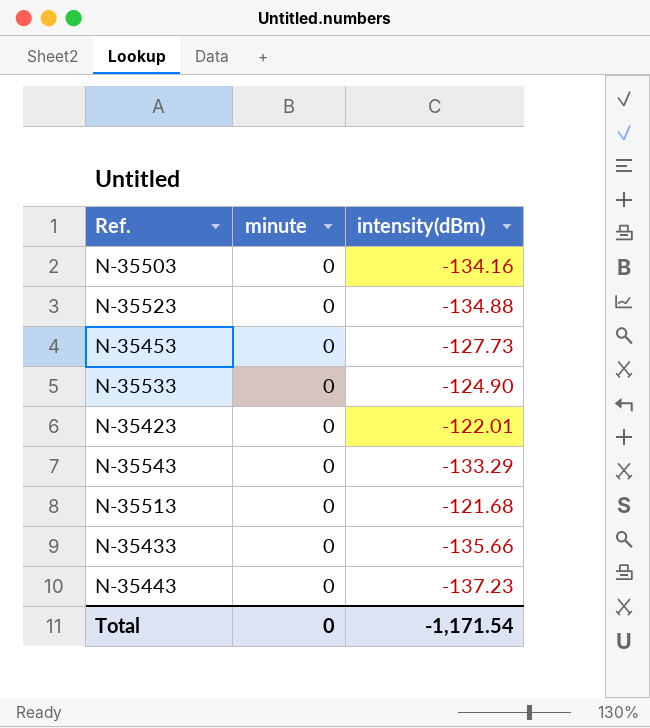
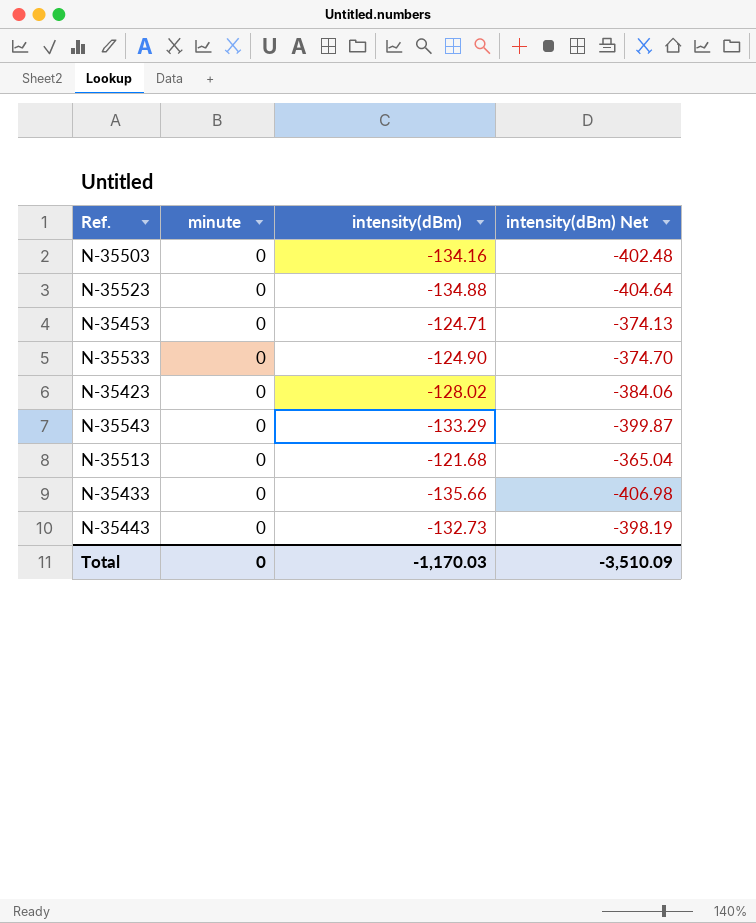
column intensity(dBm) Net | formula: none -> [intensity(dBm)] * 3
N-35453 | intensity(dBm): -127.73 -> -124.71
N-35423 | intensity(dBm): -122.01 -> -128.02
N-35443 | intensity(dBm): -137.23 -> -132.73
Total | intensity(dBm): -1,171.54 -> -1,170.03

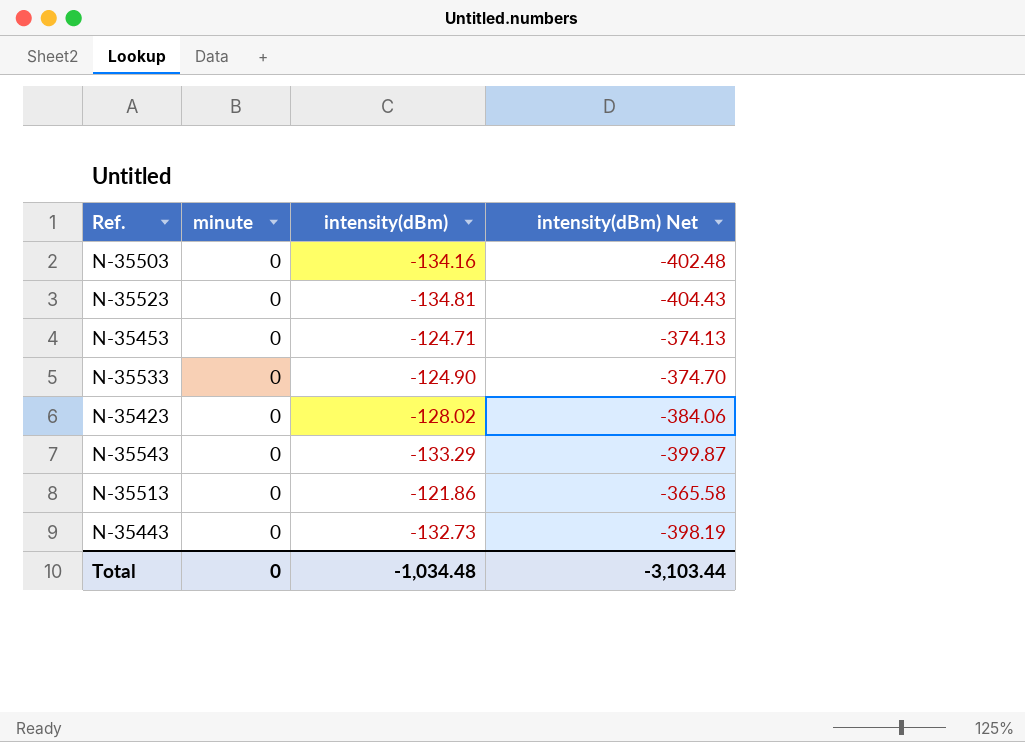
row N-35433: 0 | -135.66 | -406.98 -> none
N-35523 | intensity(dBm): -134.88 -> -134.81
N-35523 | intensity(dBm) Net: -404.64 -> -404.43
N-35513 | intensity(dBm): -121.68 -> -121.86
N-35513 | intensity(dBm) Net: -365.04 -> -365.58
Total | intensity(dBm): -1,170.03 -> -1,034.48
Total | intensity(dBm) Net: -3,510.09 -> -3,103.44

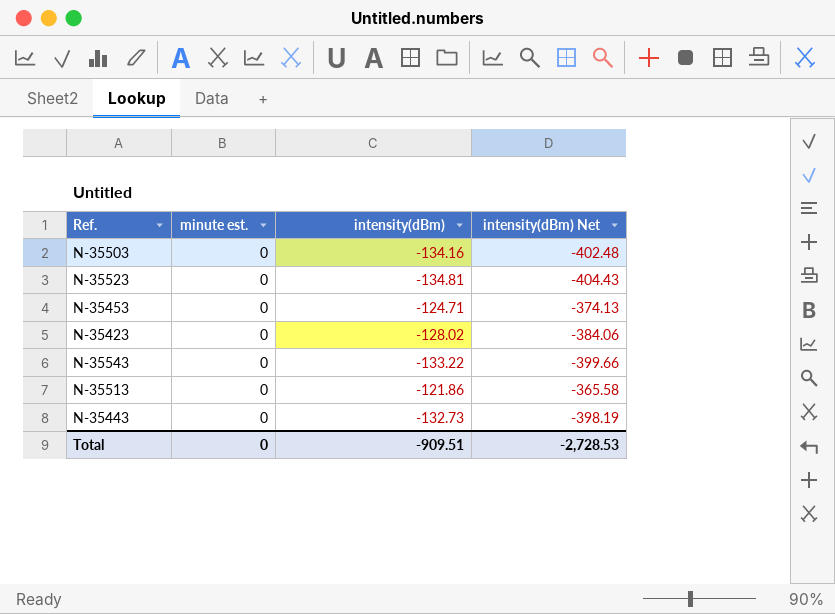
column name: minute -> minute est.
row N-35533: 0 | -124.90 | -374.70 -> none
N-35543 | intensity(dBm): -133.29 -> -133.22
N-35543 | intensity(dBm) Net: -399.87 -> -399.66
Total | intensity(dBm): -1,034.48 -> -909.51
Total | intensity(dBm) Net: -3,103.44 -> -2,728.53

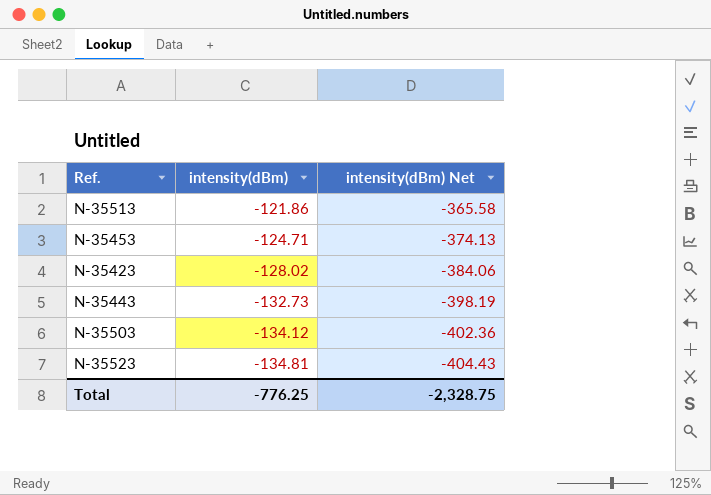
row order: none -> intensity(dBm) descending
column minute est. | position: 2 -> none
row N-35543: 0 | -133.22 | -399.66 -> none
N-35503 | intensity(dBm): -134.16 -> -134.12
N-35503 | intensity(dBm) Net: -402.48 -> -402.36
Total | intensity(dBm): -909.51 -> -776.25
Total | intensity(dBm) Net: -2,728.53 -> -2,328.75

